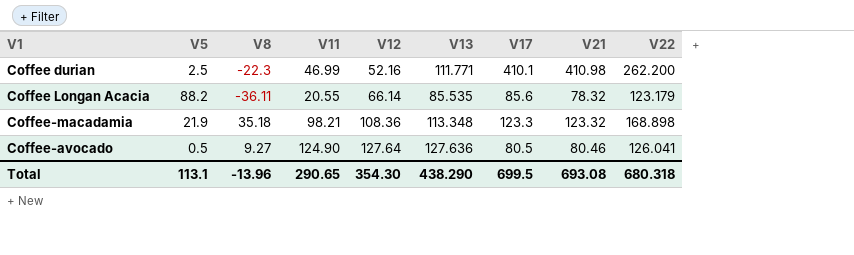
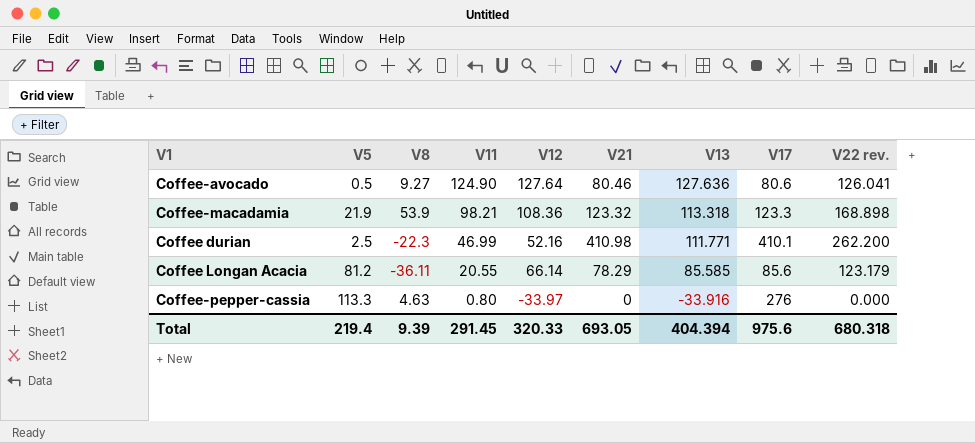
row order: V12 ascending -> V11 descending
column V21 | position: 8 -> 6
column name: V22 -> V22 rev.
Coffee-avocado | V17: 80.5 -> 80.6
Coffee-macadamia | V8: 35.18 -> 53.9
Coffee-macadamia | V13: 113.348 -> 113.318
Coffee Longan Acacia | V5: 88.2 -> 81.2
Coffee Longan Acacia | V21: 78.32 -> 78.29
Coffee Longan Acacia | V13: 85.535 -> 85.585
row Coffee-pepper-cassia: none -> 113.3 | 4.63 | 0.80 | -33.97 | 0 | -33.916 | 276 | 0.000
Total | V5: 113.1 -> 219.4
Total | V8: -13.96 -> 9.39
Total | V11: 290.65 -> 291.45
Total | V12: 354.30 -> 320.33
Total | V21: 693.08 -> 693.05
Total | V13: 438.290 -> 404.394
Total | V17: 699.5 -> 975.6

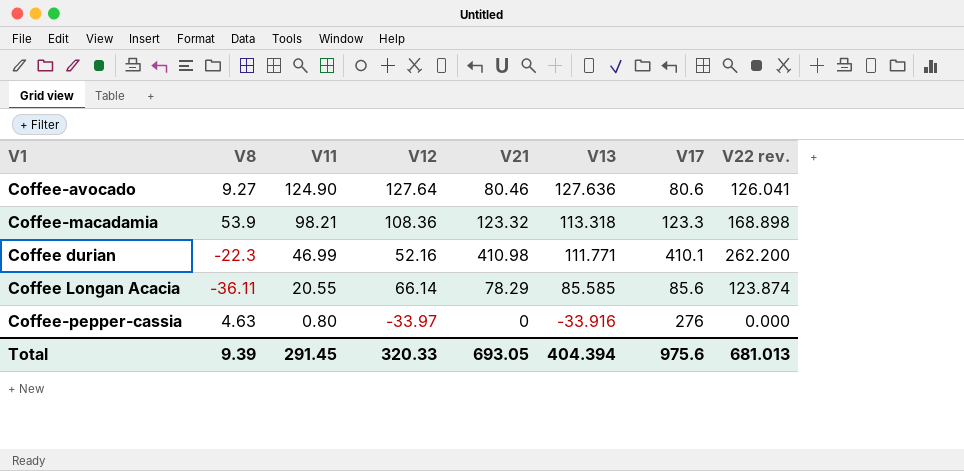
column V5 | position: 2 -> none
Coffee Longan Acacia | V22 rev.: 123.179 -> 123.874
Total | V22 rev.: 680.318 -> 681.013

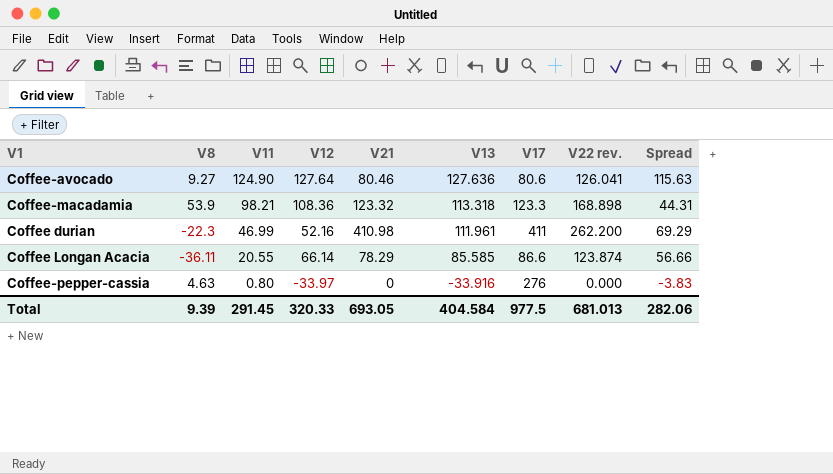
column Spread | formula: none -> [V11] - [V8]
Coffee durian | V13: 111.771 -> 111.961
Coffee durian | V17: 410.1 -> 411
Coffee Longan Acacia | V17: 85.6 -> 86.6
Total | V13: 404.394 -> 404.584
Total | V17: 975.6 -> 977.5

